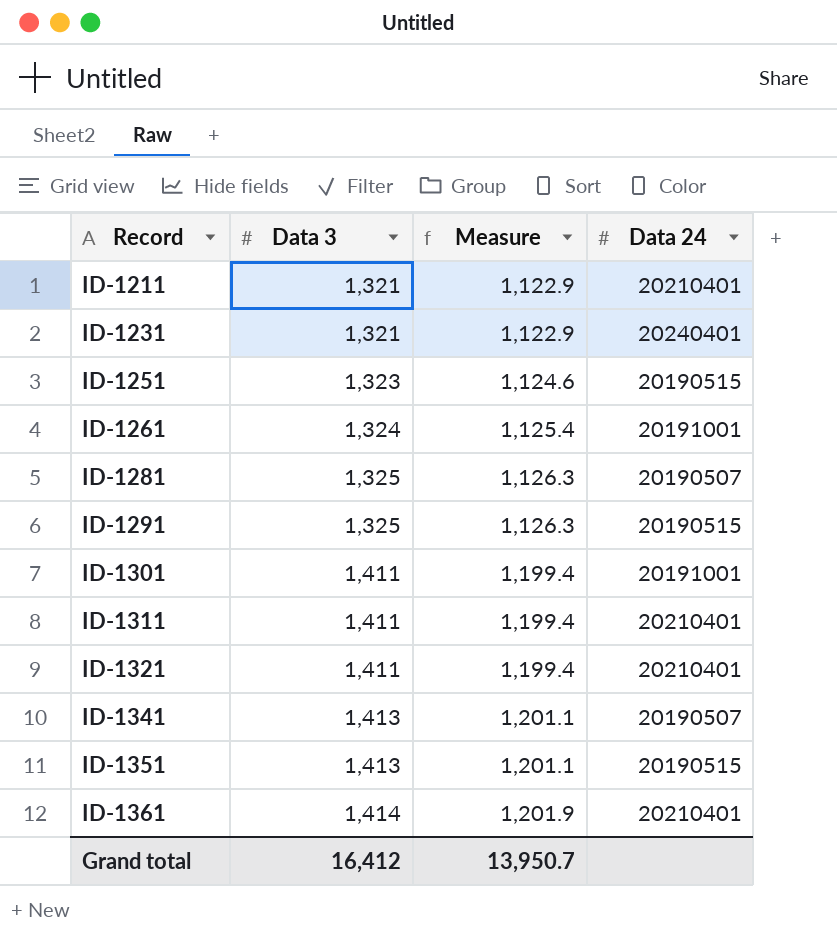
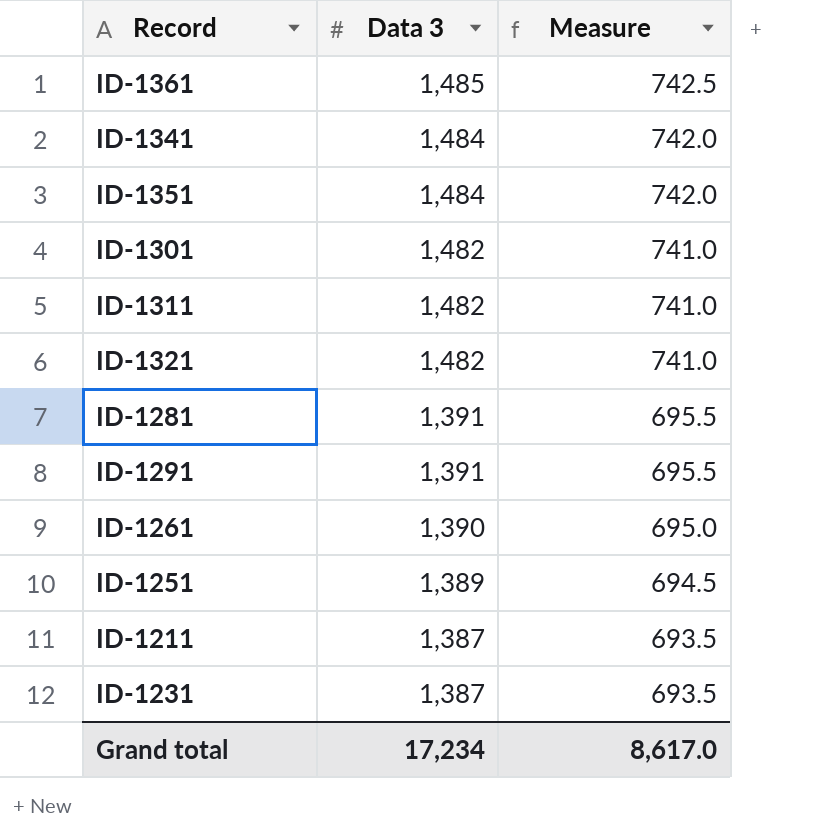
row order: Record ascending -> Data 3 descending
column Data 24 | position: 4 -> none
column Measure | formula: [Data 3] * 0.85 -> [Data 3] * 0.5
ID-1361 | Data 3: 1,414 -> 1,485
ID-1341 | Data 3: 1,413 -> 1,484
ID-1351 | Data 3: 1,413 -> 1,484
ID-1301 | Data 3: 1,411 -> 1,482
ID-1311 | Data 3: 1,411 -> 1,482
ID-1321 | Data 3: 1,411 -> 1,482
ID-1281 | Data 3: 1,325 -> 1,391
ID-1291 | Data 3: 1,325 -> 1,391
ID-1261 | Data 3: 1,324 -> 1,390
ID-1251 | Data 3: 1,323 -> 1,389
ID-1211 | Data 3: 1,321 -> 1,387
ID-1231 | Data 3: 1,321 -> 1,387
Grand total | Data 3: 16,412 -> 17,234
Grand total | Measure: 13,950.7 -> 8,617.0

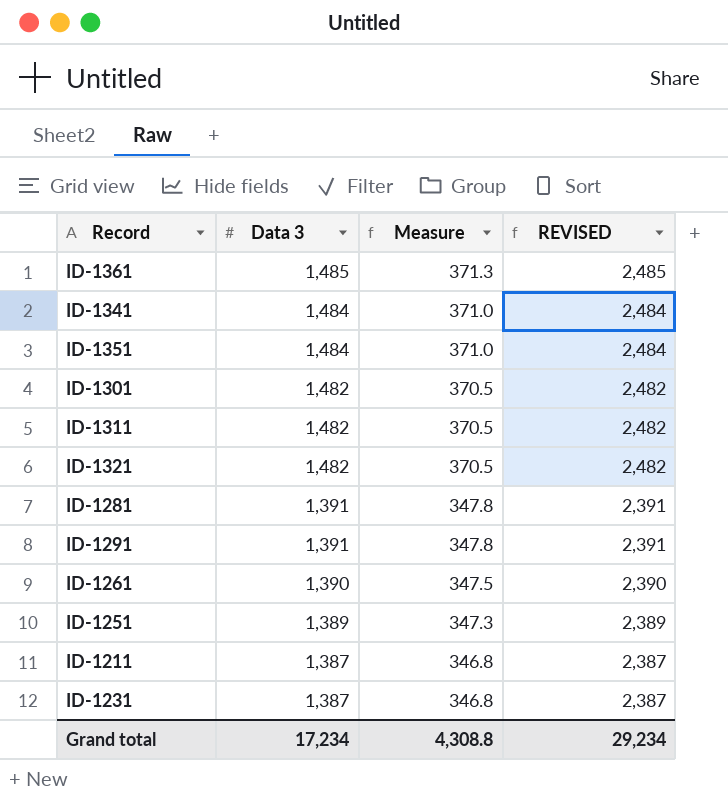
column Measure | formula: [Data 3] * 0.5 -> [Data 3] * 0.25
column REVISED | formula: none -> [Data 3] + 1000
Grand total | Measure: 8,617.0 -> 4,308.8

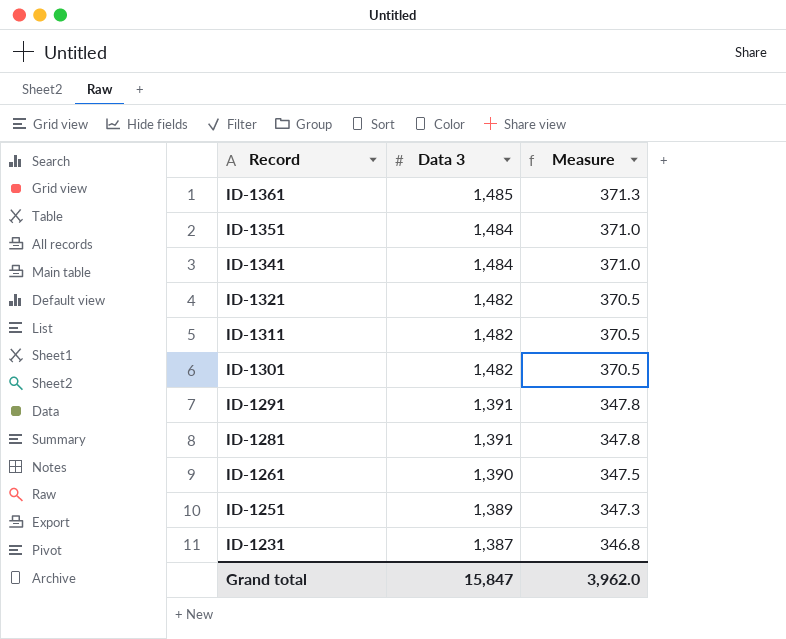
row order: Data 3 descending -> Record descending
column REVISED | formula: [Data 3] + 1000 -> none
row ID-1211: 1,387 | 346.8 | 2,387 -> none
Grand total | Data 3: 17,234 -> 15,847
Grand total | Measure: 4,308.8 -> 3,962.0

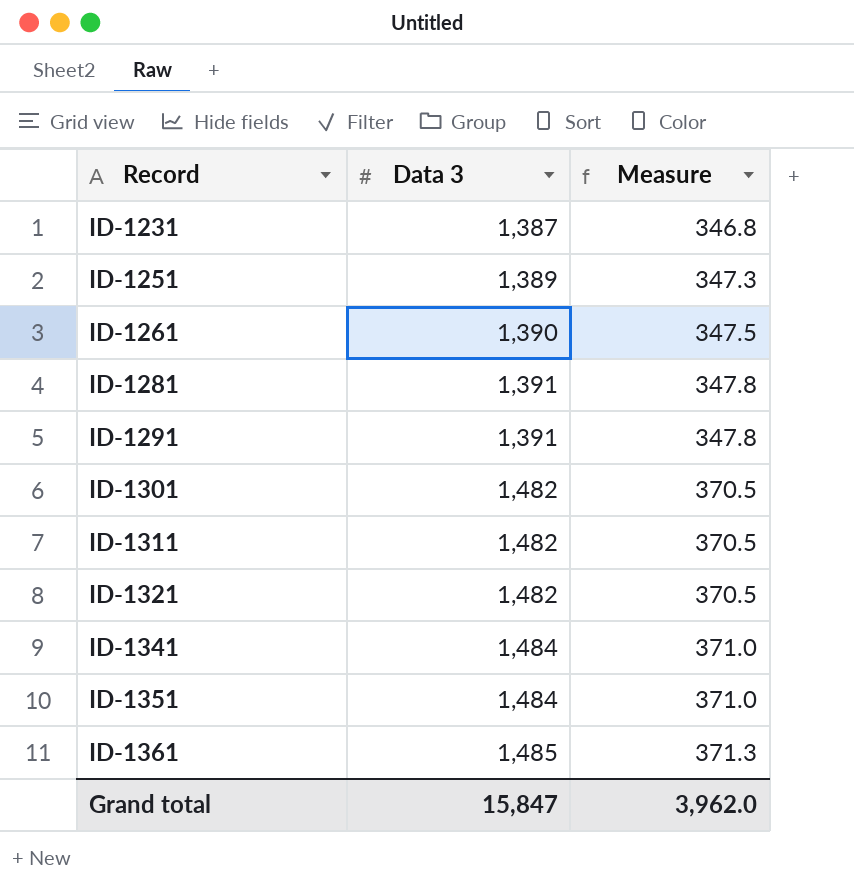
row order: Record descending -> Record ascending

